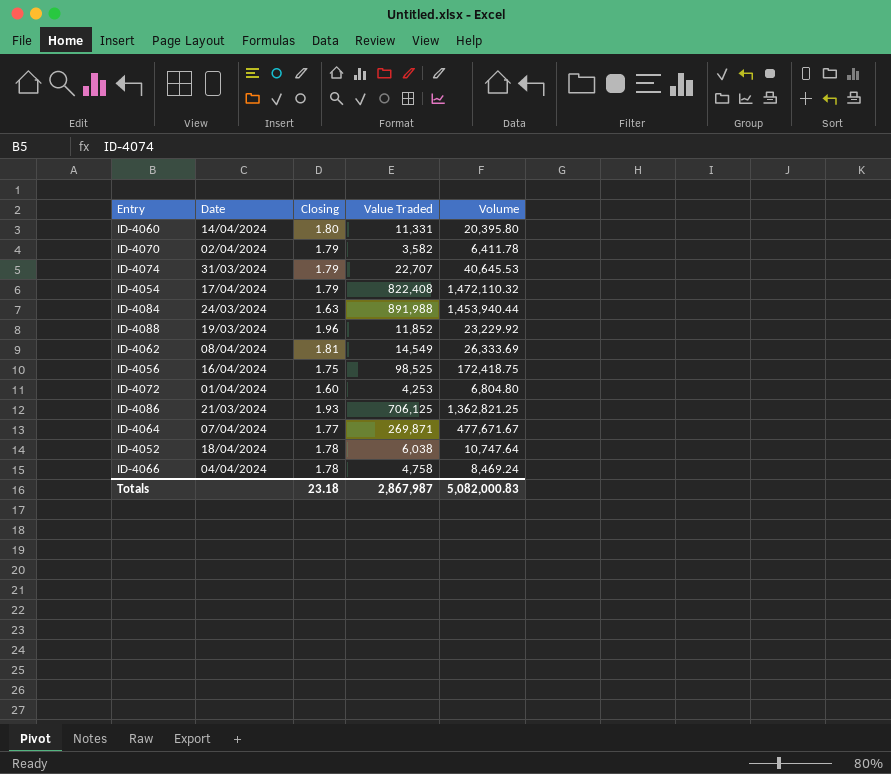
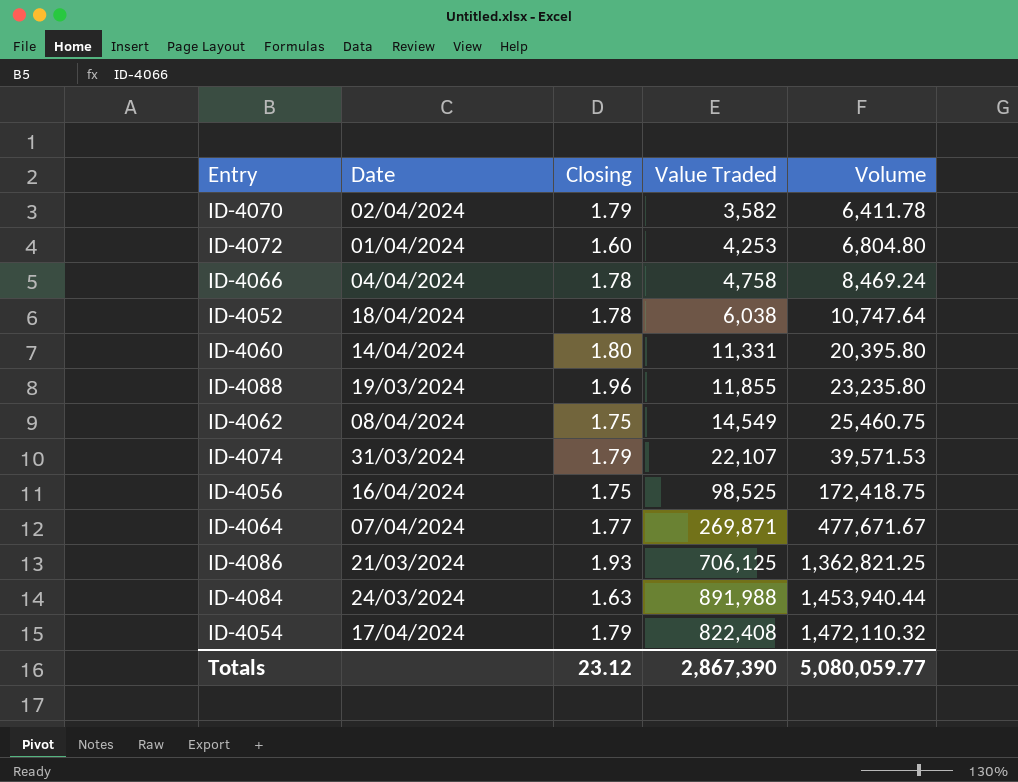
row order: none -> Volume ascending
ID-4088 | Value Traded: 11,852 -> 11,855
ID-4088 | Volume: 23,229.92 -> 23,235.80
ID-4062 | Closing: 1.81 -> 1.75
ID-4062 | Volume: 26,333.69 -> 25,460.75
ID-4074 | Value Traded: 22,707 -> 22,107
ID-4074 | Volume: 40,645.53 -> 39,571.53
Totals | Closing: 23.18 -> 23.12
Totals | Value Traded: 2,867,987 -> 2,867,390
Totals | Volume: 5,082,000.83 -> 5,080,059.77

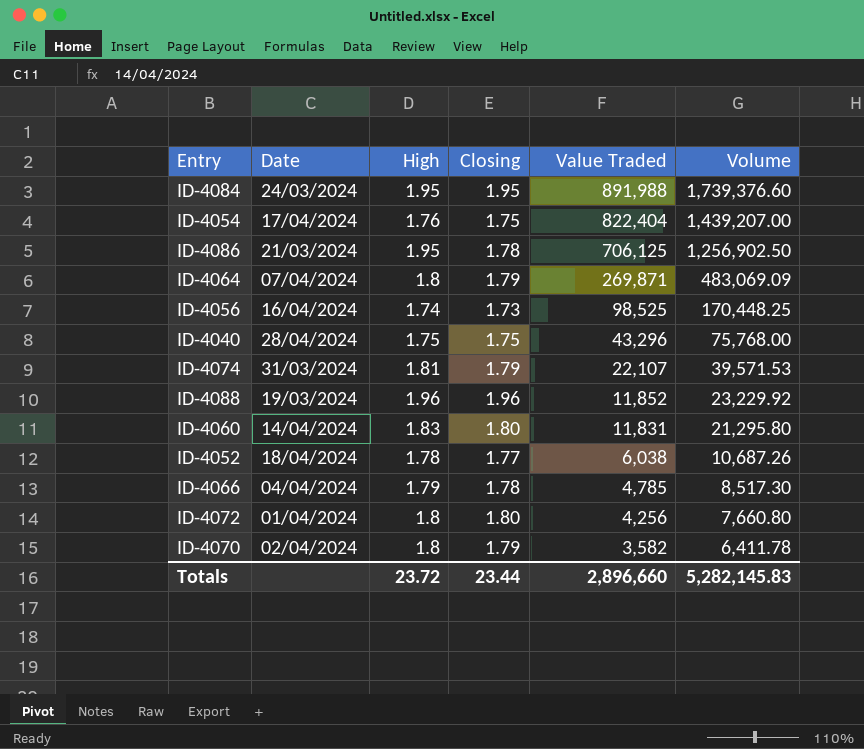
row order: Volume ascending -> Value Traded descending
column High | position: none -> 3
row ID-4062: 08/04/2024 | 1.75 | 14,549 | 25,460.75 -> none
ID-4084 | Closing: 1.63 -> 1.95
ID-4084 | Volume: 1,453,940.44 -> 1,739,376.60
ID-4054 | Closing: 1.79 -> 1.75
ID-4054 | Value Traded: 822,408 -> 822,404
ID-4054 | Volume: 1,472,110.32 -> 1,439,207.00
ID-4086 | Closing: 1.93 -> 1.78
ID-4086 | Volume: 1,362,821.25 -> 1,256,902.50
ID-4064 | Closing: 1.77 -> 1.79
ID-4064 | Volume: 477,671.67 -> 483,069.09
ID-4056 | Closing: 1.75 -> 1.73
ID-4056 | Volume: 172,418.75 -> 170,448.25
row ID-4040: none -> 28/04/2024 | 1.75 | 1.75 | 43,296 | 75,768.00
ID-4088 | Value Traded: 11,855 -> 11,852
ID-4088 | Volume: 23,235.80 -> 23,229.92
ID-4060 | Value Traded: 11,331 -> 11,831
ID-4060 | Volume: 20,395.80 -> 21,295.80
ID-4052 | Closing: 1.78 -> 1.77
ID-4052 | Volume: 10,747.64 -> 10,687.26
ID-4066 | Value Traded: 4,758 -> 4,785
ID-4066 | Volume: 8,469.24 -> 8,517.30
ID-4072 | Closing: 1.60 -> 1.80
ID-4072 | Value Traded: 4,253 -> 4,256
ID-4072 | Volume: 6,804.80 -> 7,660.80
Totals | Closing: 23.12 -> 23.44
Totals | Value Traded: 2,867,390 -> 2,896,660
Totals | Volume: 5,080,059.77 -> 5,282,145.83

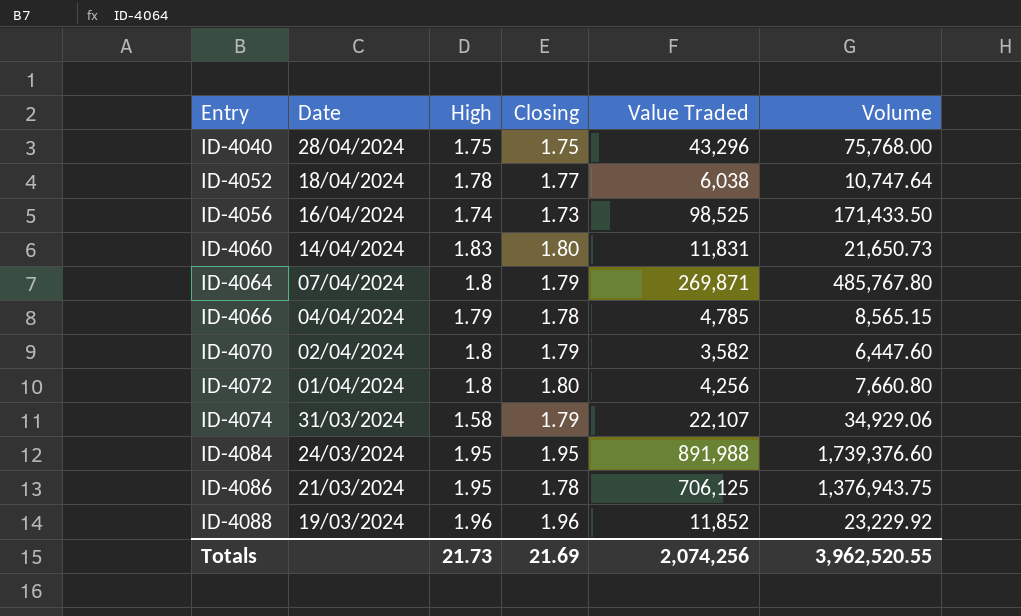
row order: Value Traded descending -> Entry ascending
column Volume | formula: [Closing] * [Value Traded] -> [High] * [Value Traded]
row ID-4054: 17/04/2024 | 1.76 | 1.75 | 822,404 | 1,439,207.00 -> none
ID-4074 | High: 1.81 -> 1.58
Totals | High: 23.72 -> 21.73
Totals | Closing: 23.44 -> 21.69
Totals | Value Traded: 2,896,660 -> 2,074,256
Totals | Volume: 5,282,145.83 -> 3,962,520.55

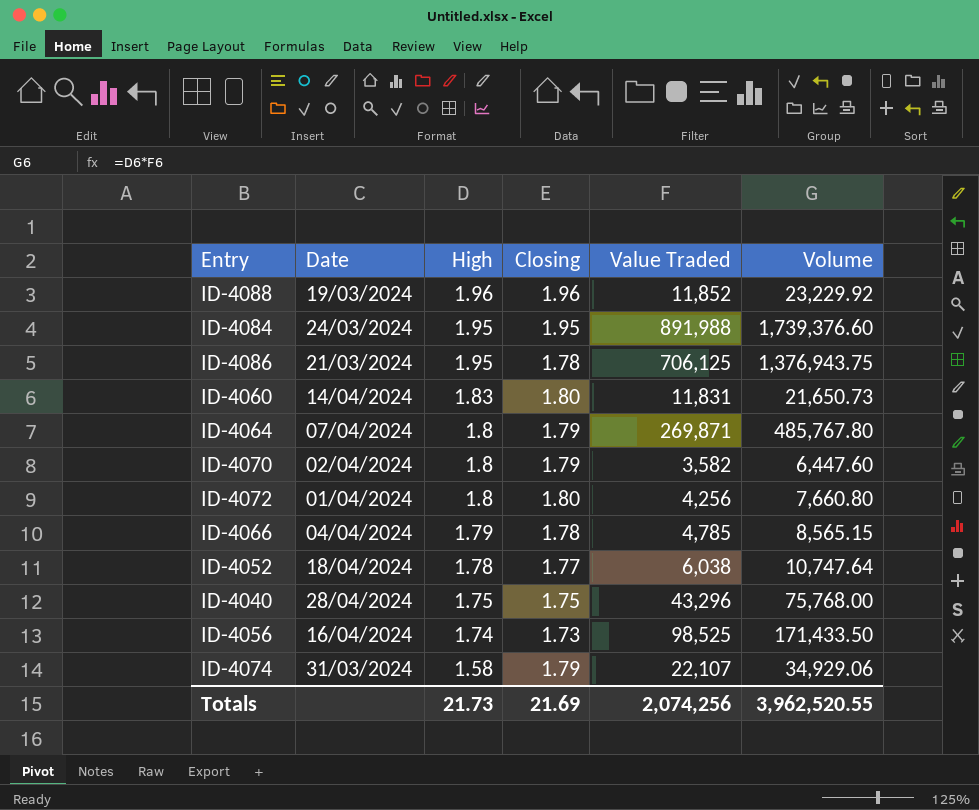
row order: Entry ascending -> High descending

